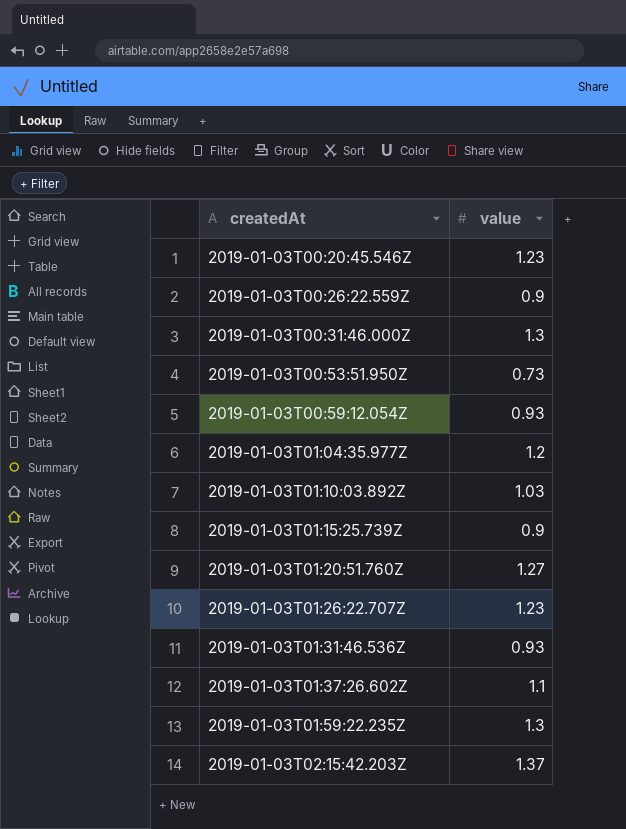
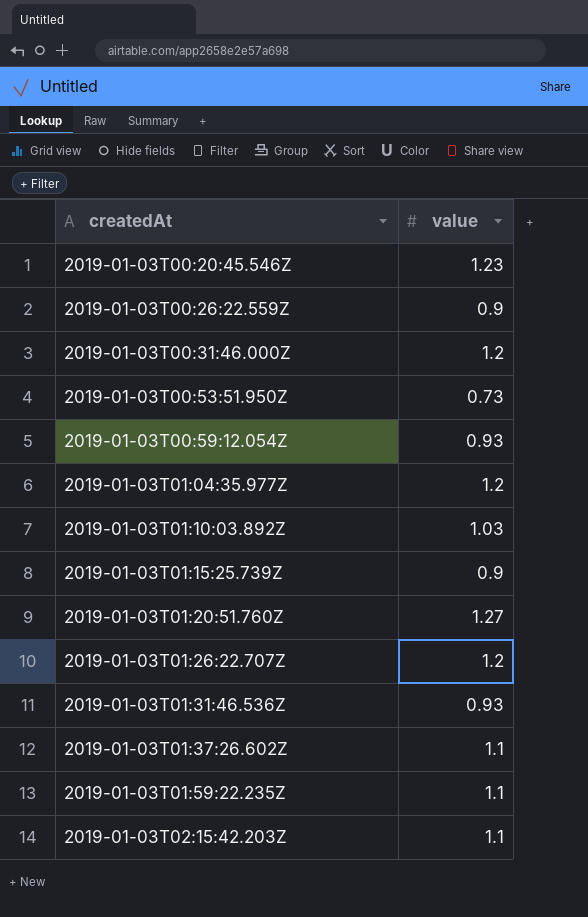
2019-01-03T00:31:46.000Z | value: 1.3 -> 1.2
2019-01-03T01:26:22.707Z | value: 1.23 -> 1.2
2019-01-03T01:59:22.235Z | value: 1.3 -> 1.1
2019-01-03T02:15:42.203Z | value: 1.37 -> 1.1

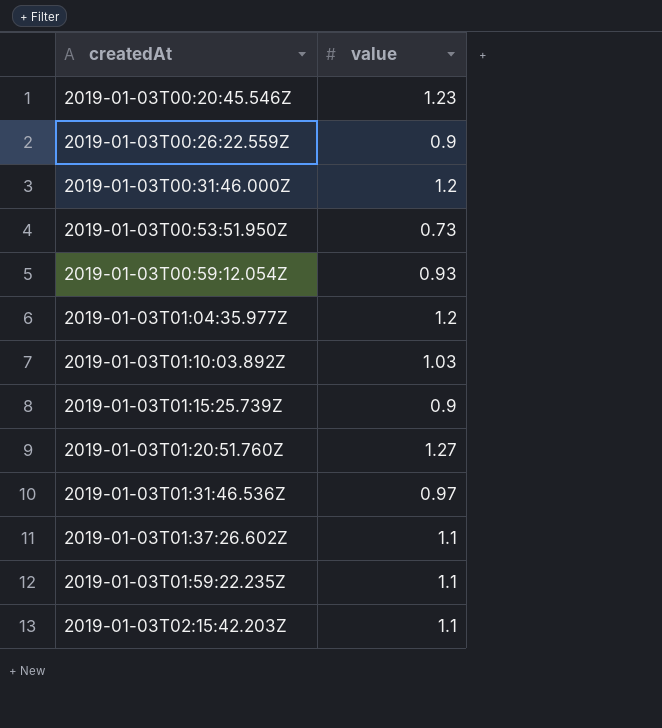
row 2019-01-03T01:26:22.707Z: 1.2 -> none
2019-01-03T01:31:46.536Z | value: 0.93 -> 0.97

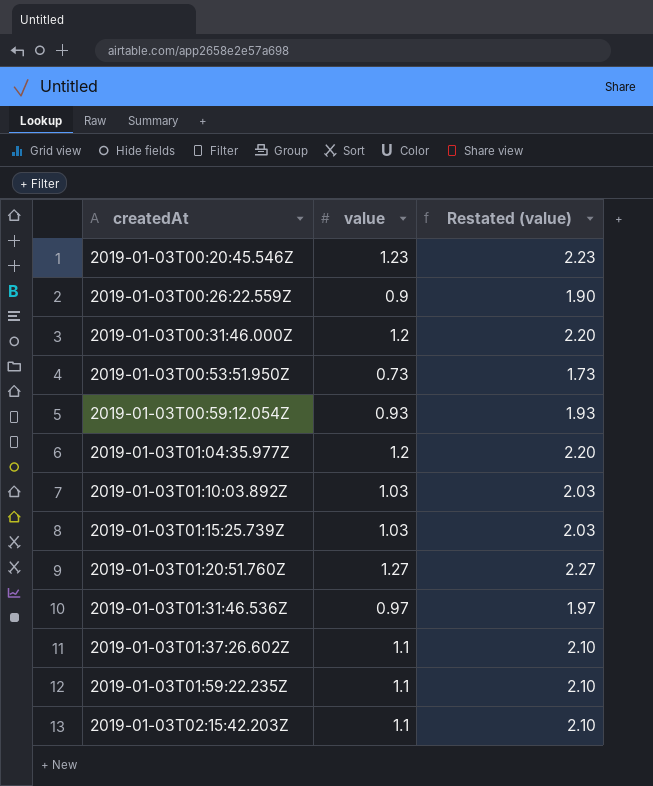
column Restated (value) | formula: none -> [value] + 1
2019-01-03T01:15:25.739Z | value: 0.9 -> 1.03

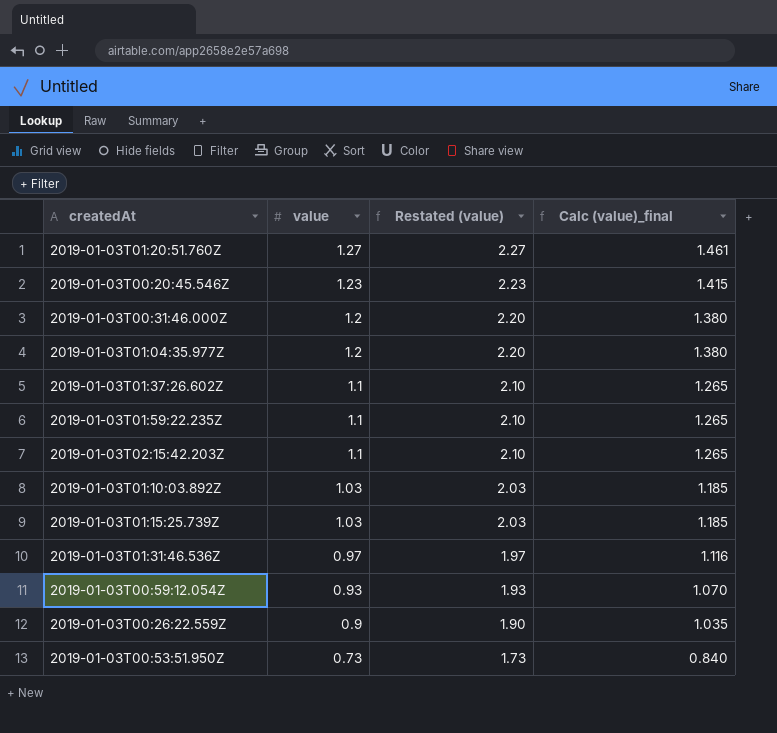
row order: createdAt ascending -> value descending
column Calc (value)_final | formula: none -> [value] * 1.15

